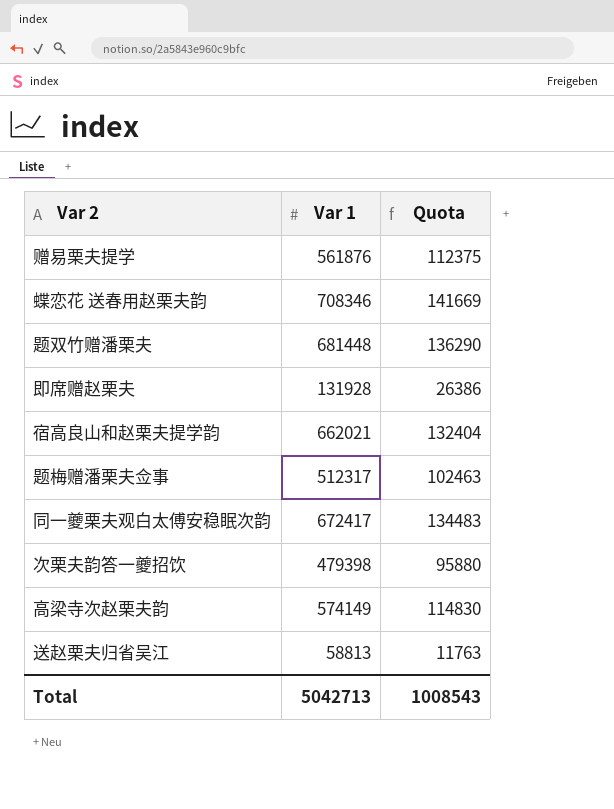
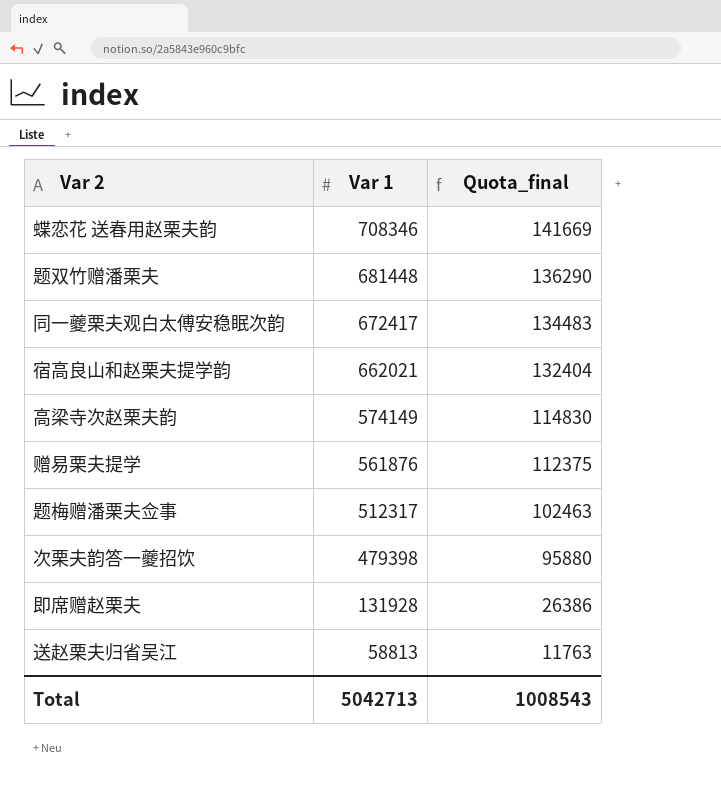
row order: none -> Var 1 descending
column name: Quota -> Quota_final

